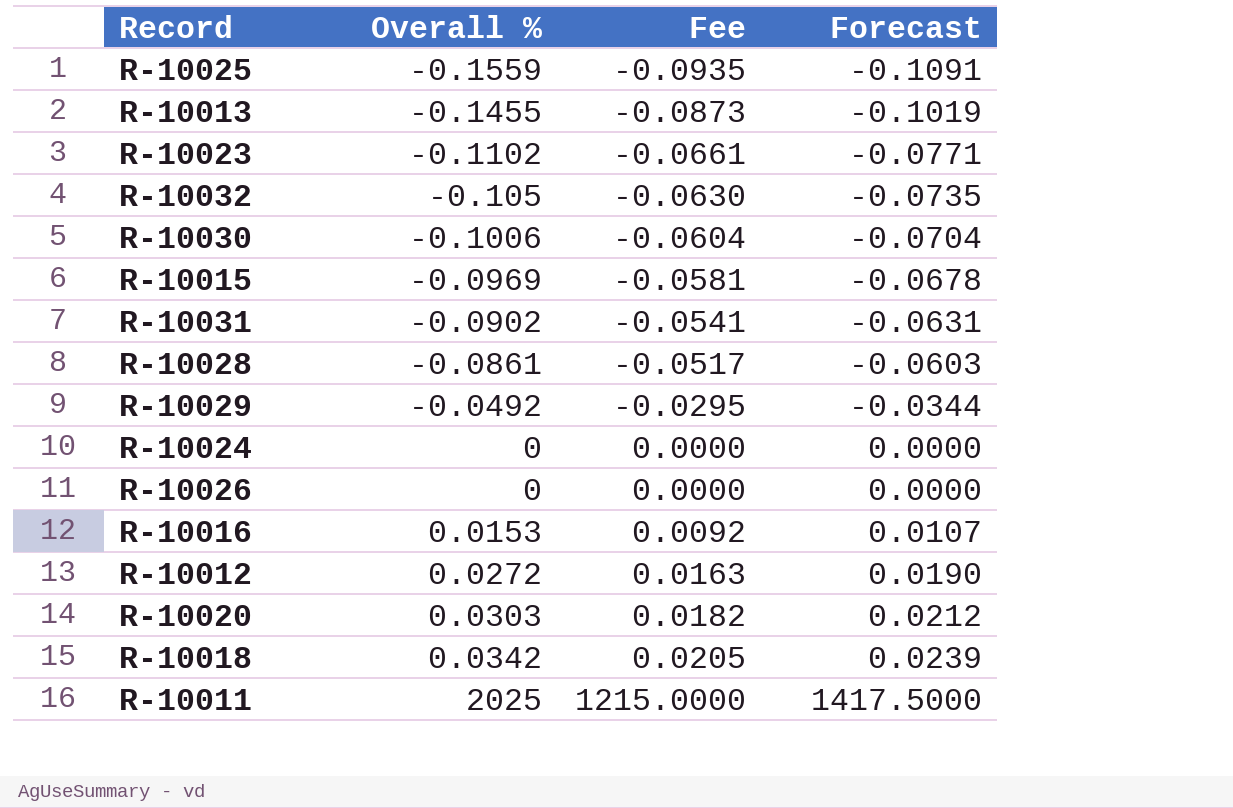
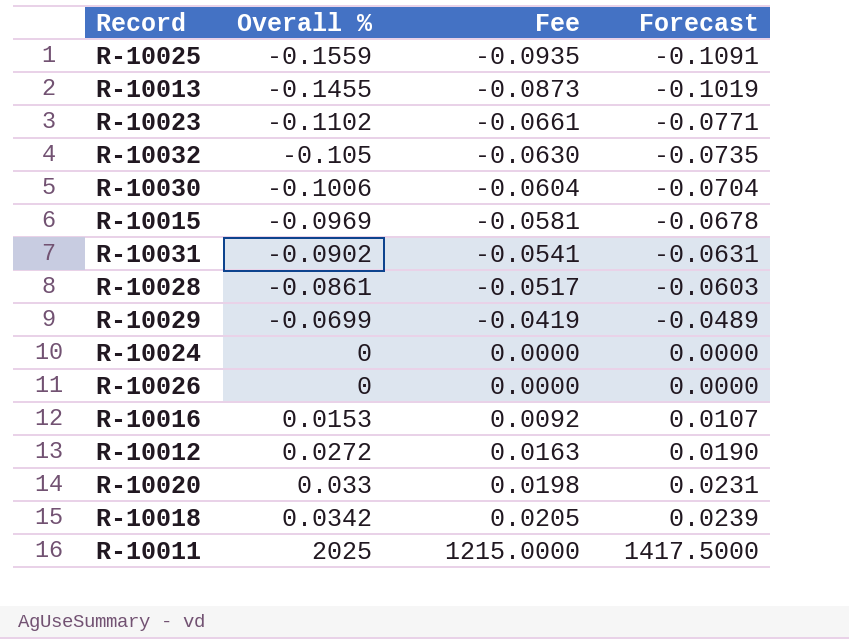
R-10029 | Overall %: -0.0492 -> -0.0699
R-10029 | Fee: -0.0295 -> -0.0419
R-10029 | Forecast: -0.0344 -> -0.0489
R-10020 | Overall %: 0.0303 -> 0.033
R-10020 | Fee: 0.0182 -> 0.0198
R-10020 | Forecast: 0.0212 -> 0.0231

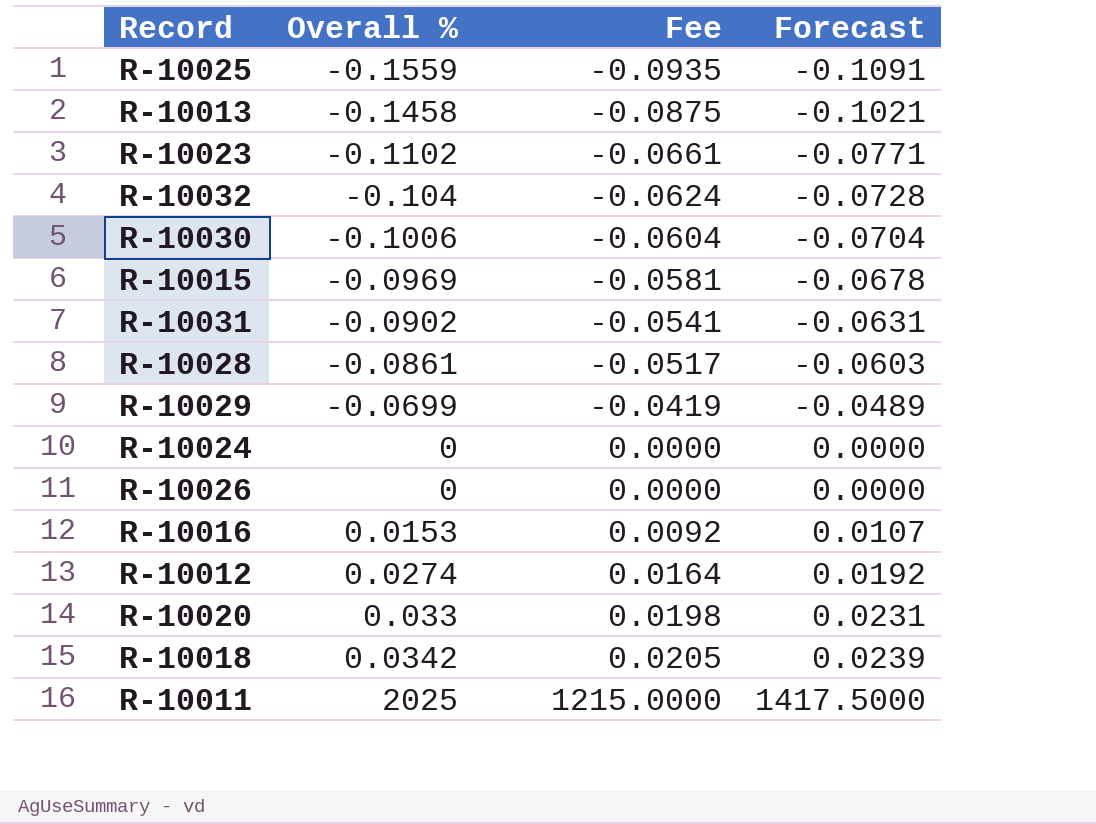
R-10013 | Overall %: -0.1455 -> -0.1458
R-10013 | Fee: -0.0873 -> -0.0875
R-10013 | Forecast: -0.1019 -> -0.1021
R-10032 | Overall %: -0.105 -> -0.104
R-10032 | Fee: -0.0630 -> -0.0624
R-10032 | Forecast: -0.0735 -> -0.0728
R-10012 | Overall %: 0.0272 -> 0.0274
R-10012 | Fee: 0.0163 -> 0.0164
R-10012 | Forecast: 0.0190 -> 0.0192

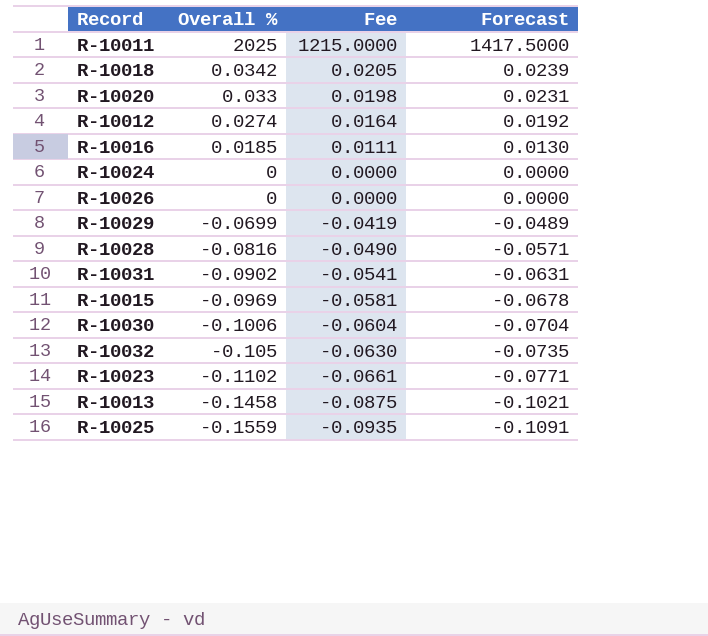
row order: Overall % ascending -> Overall % descending
R-10016 | Overall %: 0.0153 -> 0.0185
R-10016 | Fee: 0.0092 -> 0.0111
R-10016 | Forecast: 0.0107 -> 0.0130
R-10028 | Overall %: -0.0861 -> -0.0816
R-10028 | Fee: -0.0517 -> -0.0490
R-10028 | Forecast: -0.0603 -> -0.0571
R-10032 | Overall %: -0.104 -> -0.105
R-10032 | Fee: -0.0624 -> -0.0630
R-10032 | Forecast: -0.0728 -> -0.0735

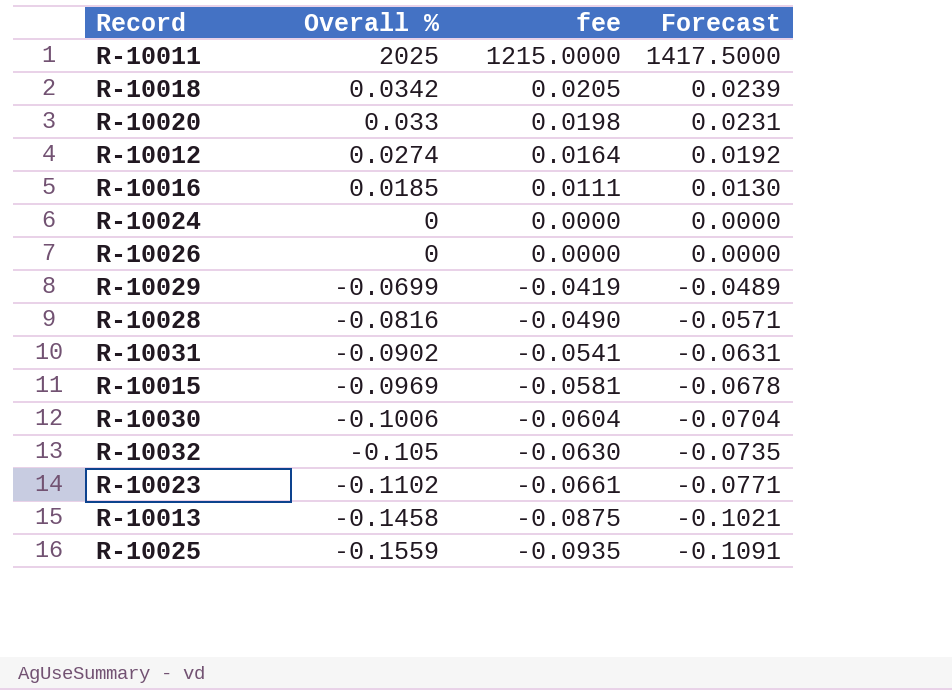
column name: Fee -> fee

